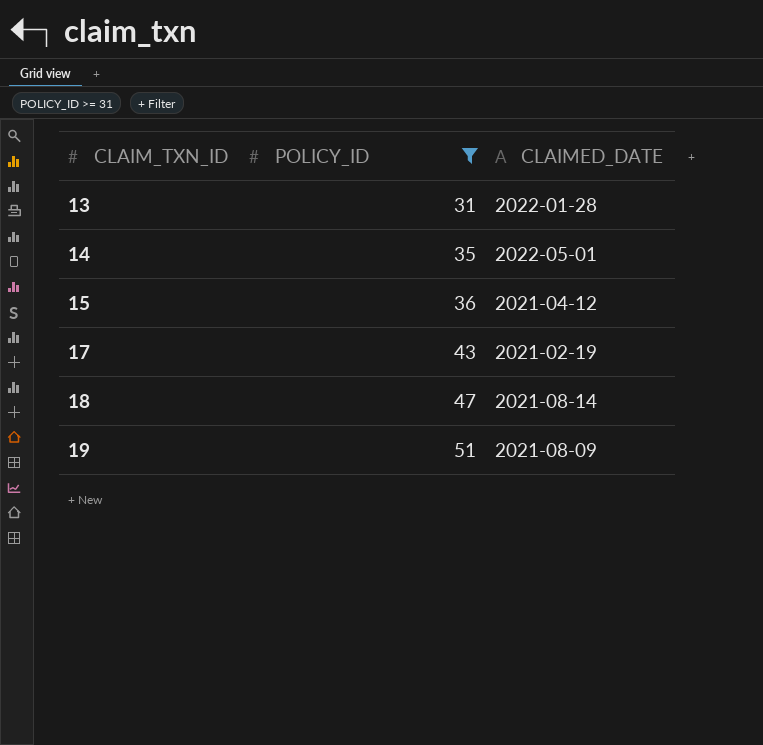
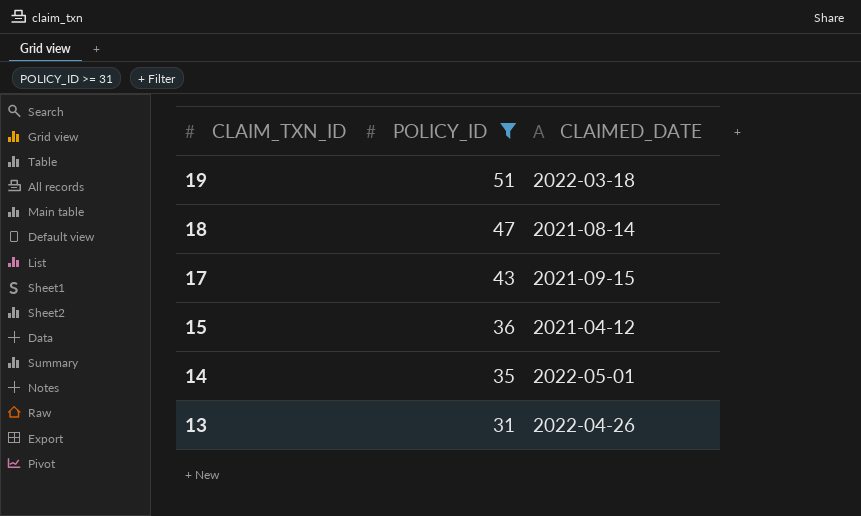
row order: CLAIM_TXN_ID ascending -> CLAIM_TXN_ID descending
19 | CLAIMED_DATE: 2021-08-09 -> 2022-03-18
17 | CLAIMED_DATE: 2021-02-19 -> 2021-09-15
13 | CLAIMED_DATE: 2022-01-28 -> 2022-04-26

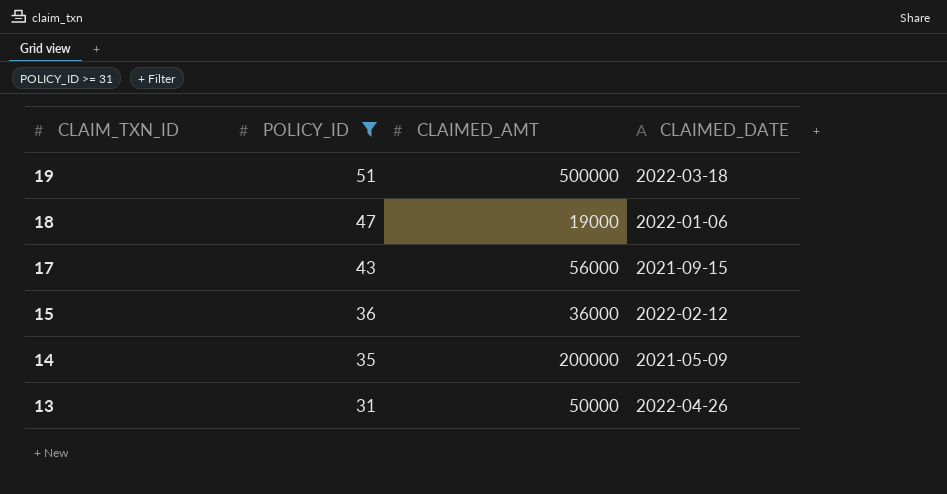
column CLAIMED_AMT | position: none -> 3
18 | CLAIMED_DATE: 2021-08-14 -> 2022-01-06
15 | CLAIMED_DATE: 2021-04-12 -> 2022-02-12
14 | CLAIMED_DATE: 2022-05-01 -> 2021-05-09

